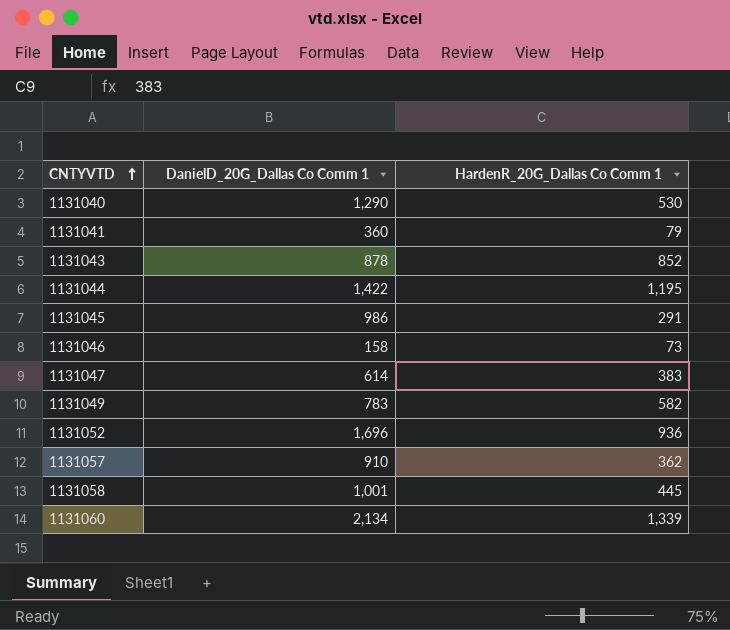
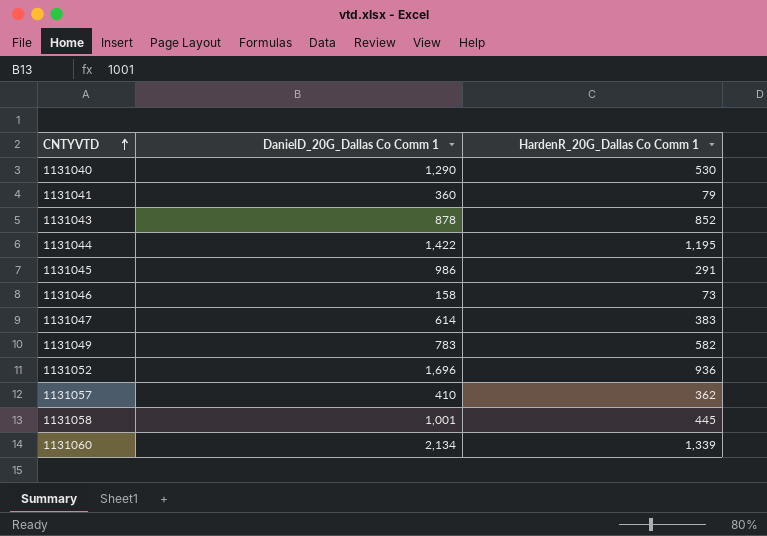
1131057 | DanielD_20G_Dallas Co Comm 1: 910 -> 410

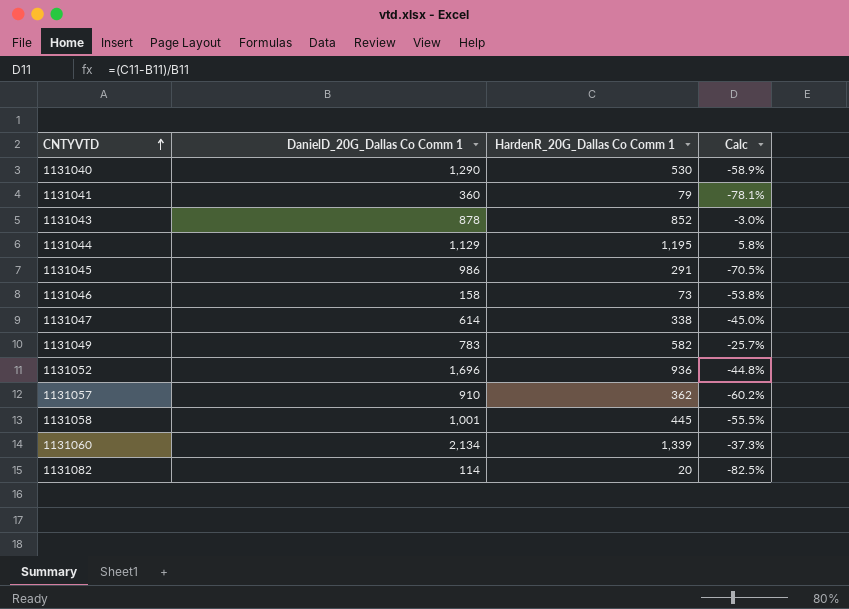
column Calc | formula: none -> ([HardenR_20G_Dallas Co Comm 1] - [DanielD_20G_Dallas Co Comm 1]) / [DanielD_20G_Dallas Co Comm 1]
1131044 | DanielD_20G_Dallas Co Comm 1: 1,422 -> 1,129
1131047 | HardenR_20G_Dallas Co Comm 1: 383 -> 338
1131057 | DanielD_20G_Dallas Co Comm 1: 410 -> 910
row 1131082: none -> 114 | 20 | -82.5%

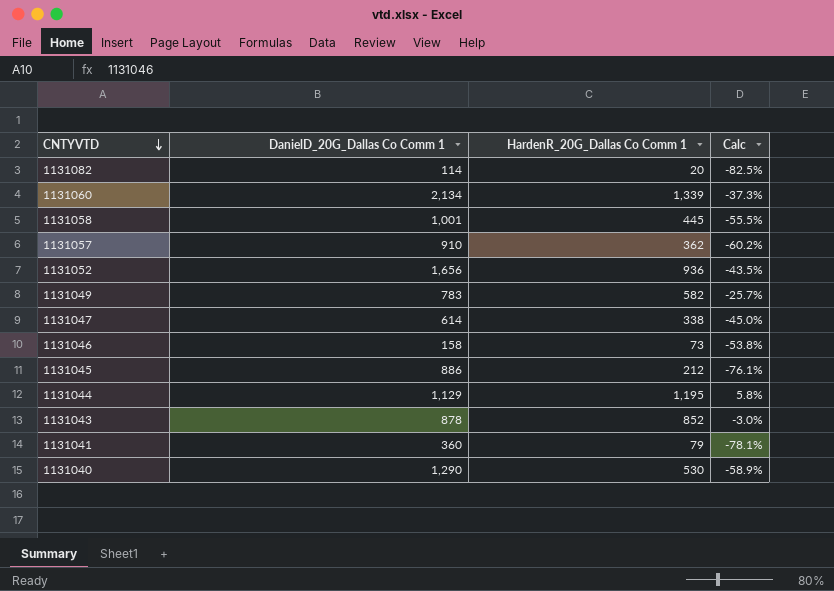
row order: CNTYVTD ascending -> CNTYVTD descending
1131052 | DanielD_20G_Dallas Co Comm 1: 1,696 -> 1,656
1131052 | Calc: -44.8% -> -43.5%
1131045 | DanielD_20G_Dallas Co Comm 1: 986 -> 886
1131045 | HardenR_20G_Dallas Co Comm 1: 291 -> 212
1131045 | Calc: -70.5% -> -76.1%

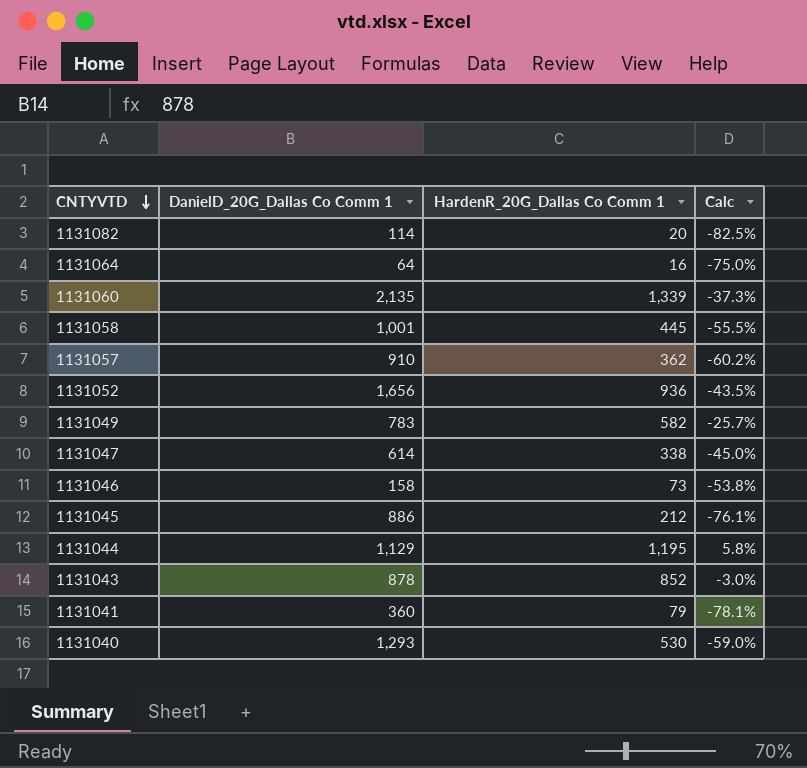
row 1131064: none -> 64 | 16 | -75.0%
1131060 | DanielD_20G_Dallas Co Comm 1: 2,134 -> 2,135
1131040 | DanielD_20G_Dallas Co Comm 1: 1,290 -> 1,293
1131040 | Calc: -58.9% -> -59.0%

